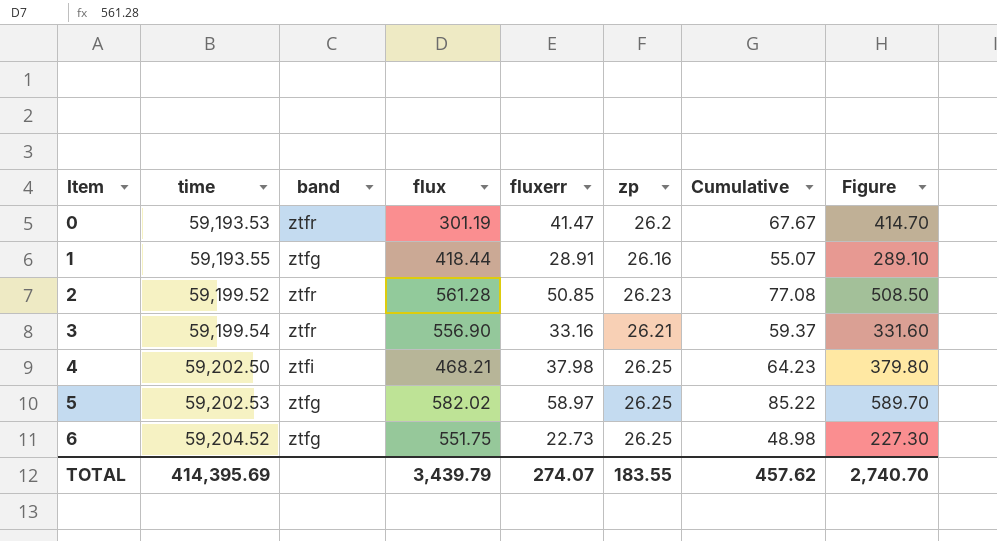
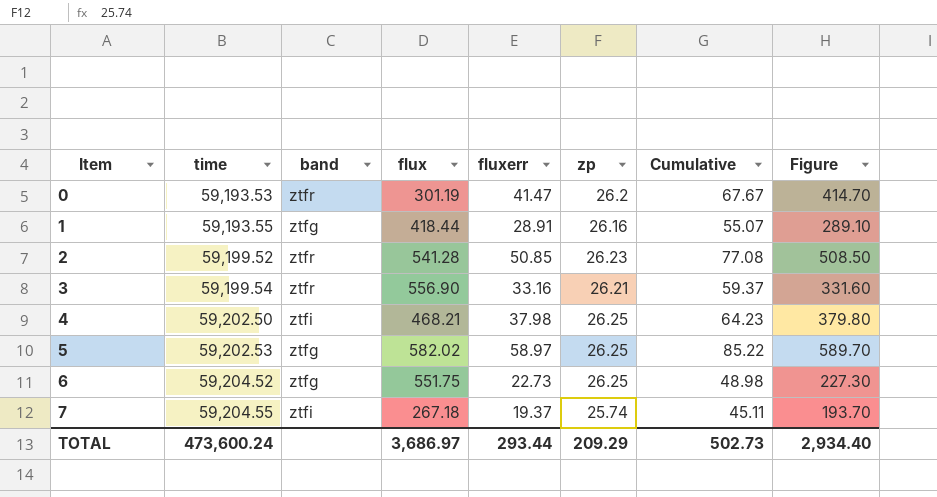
2 | flux: 561.28 -> 541.28
row 7: none -> 59,204.55 | ztfi | 267.18 | 19.37 | 25.74 | 45.11 | 193.70
TOTAL | time: 414,395.69 -> 473,600.24
TOTAL | flux: 3,439.79 -> 3,686.97
TOTAL | fluxerr: 274.07 -> 293.44
TOTAL | zp: 183.55 -> 209.29
TOTAL | Cumulative: 457.62 -> 502.73
TOTAL | Figure: 2,740.70 -> 2,934.40

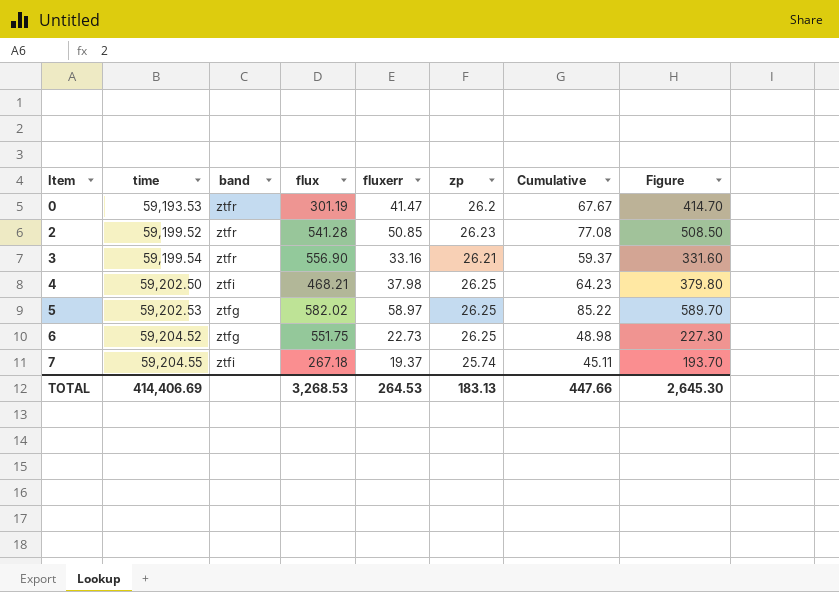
row 1: 59,193.55 | ztfg | 418.44 | 28.91 | 26.16 | 55.07 | 289.10 -> none
TOTAL | time: 473,600.24 -> 414,406.69
TOTAL | flux: 3,686.97 -> 3,268.53
TOTAL | fluxerr: 293.44 -> 264.53
TOTAL | zp: 209.29 -> 183.13
TOTAL | Cumulative: 502.73 -> 447.66
TOTAL | Figure: 2,934.40 -> 2,645.30

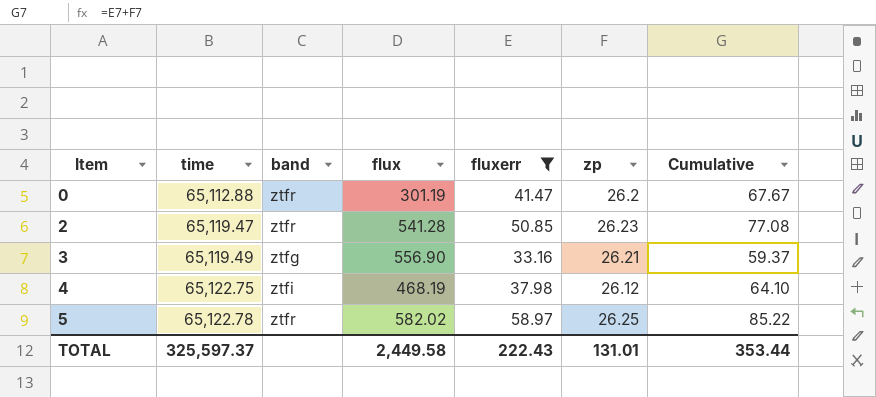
filter: none -> fluxerr >= 33.16
column Figure | formula: [fluxerr] * 10 -> none
0 | time: 59,193.53 -> 65,112.88
2 | time: 59,199.52 -> 65,119.47
3 | time: 59,199.54 -> 65,119.49
3 | band: ztfr -> ztfg
4 | time: 59,202.50 -> 65,122.75
4 | flux: 468.21 -> 468.19
4 | zp: 26.25 -> 26.12
4 | Cumulative: 64.23 -> 64.10
5 | time: 59,202.53 -> 65,122.78
5 | band: ztfg -> ztfr
TOTAL | time: 414,406.69 -> 325,597.37
TOTAL | flux: 3,268.53 -> 2,449.58
TOTAL | fluxerr: 264.53 -> 222.43
TOTAL | zp: 183.13 -> 131.01
TOTAL | Cumulative: 447.66 -> 353.44

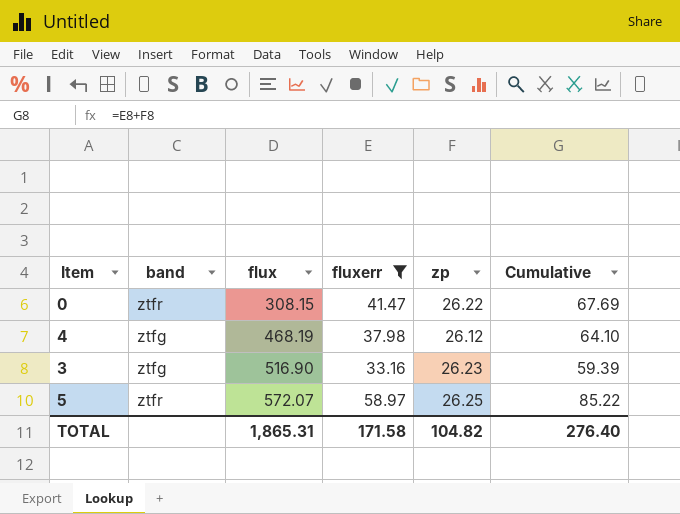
row order: Item ascending -> flux ascending
column time | position: 2 -> none
row 2: 65,119.47 | ztfr | 541.28 | 50.85 | 26.23 | 77.08 -> none
0 | flux: 301.19 -> 308.15
0 | zp: 26.2 -> 26.22
0 | Cumulative: 67.67 -> 67.69
4 | band: ztfi -> ztfg
3 | flux: 556.90 -> 516.90
3 | zp: 26.21 -> 26.23
3 | Cumulative: 59.37 -> 59.39
5 | flux: 582.02 -> 572.07
TOTAL | flux: 2,449.58 -> 1,865.31
TOTAL | fluxerr: 222.43 -> 171.58
TOTAL | zp: 131.01 -> 104.82
TOTAL | Cumulative: 353.44 -> 276.40

